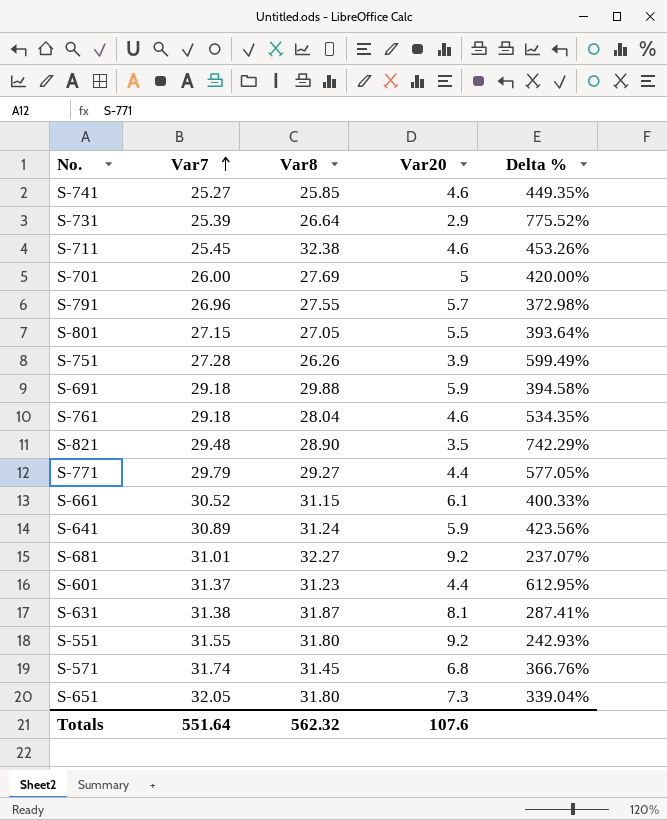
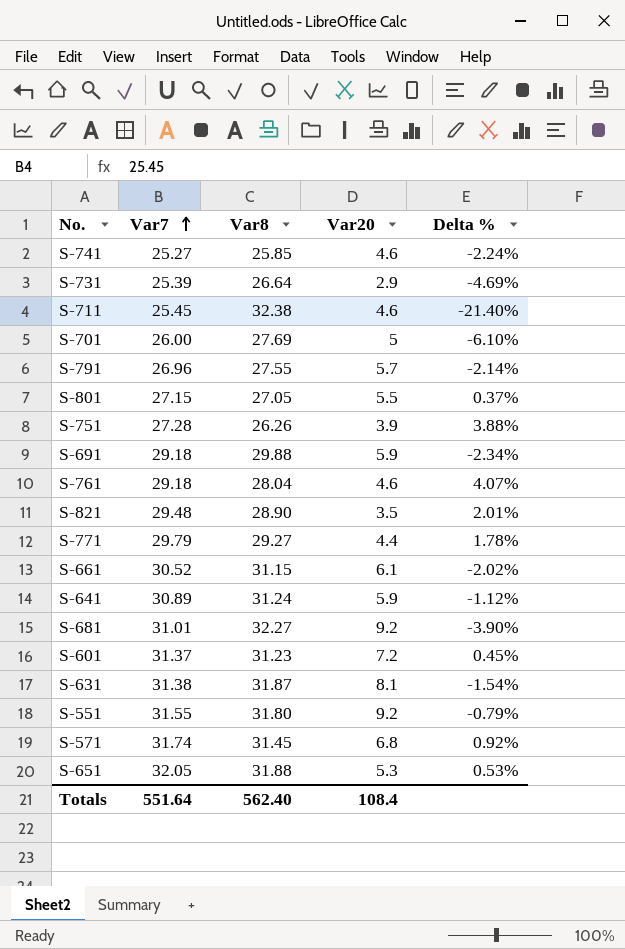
column Delta % | formula: ([Var7] - [Var20]) / [Var20] -> ([Var7] - [Var8]) / [Var8]
S-601 | Var20: 4.4 -> 7.2
S-651 | Var8: 31.80 -> 31.88
S-651 | Var20: 7.3 -> 5.3
Totals | Var8: 562.32 -> 562.40
Totals | Var20: 107.6 -> 108.4

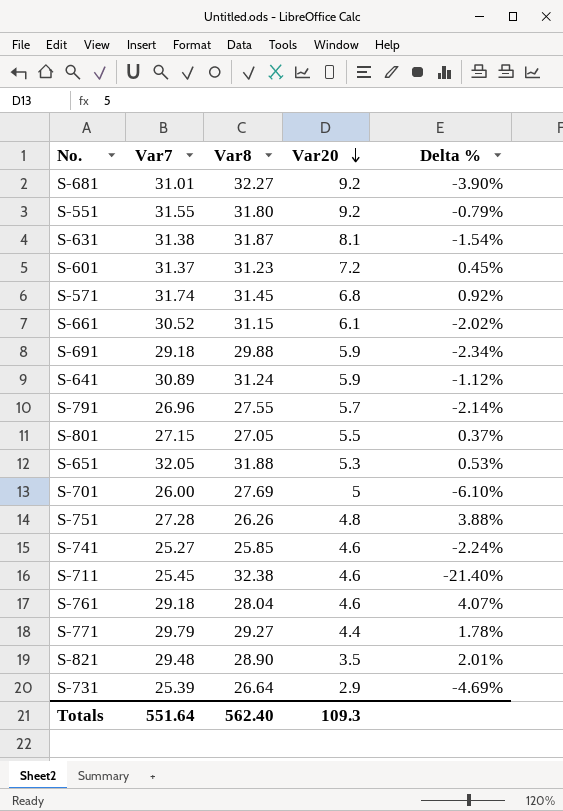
row order: Var7 ascending -> Var20 descending
S-751 | Var20: 3.9 -> 4.8
Totals | Var20: 108.4 -> 109.3

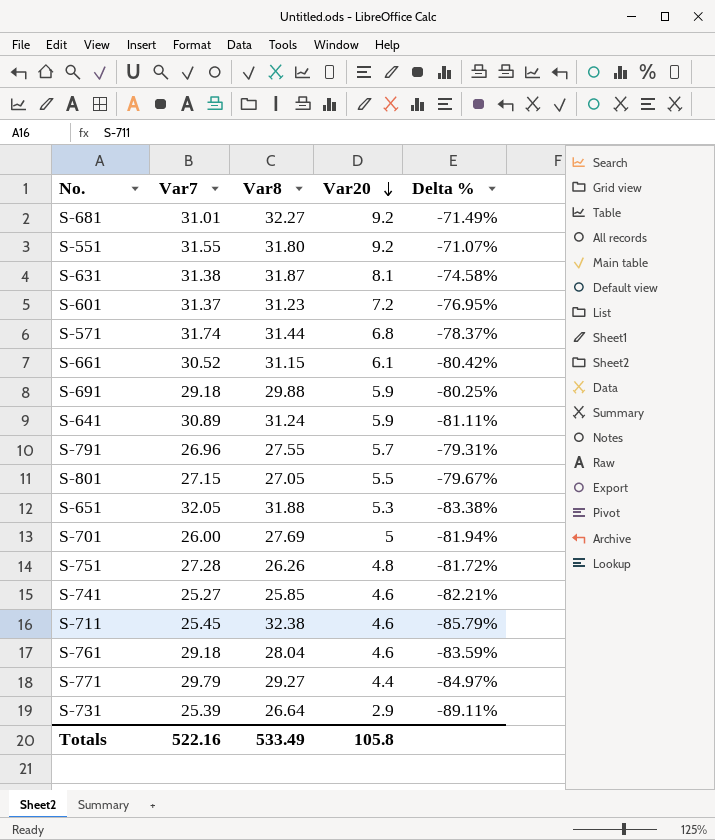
column Delta % | formula: ([Var7] - [Var8]) / [Var8] -> ([Var20] - [Var8]) / [Var8]
row S-821: 29.48 | 28.90 | 3.5 | 2.01% -> none
S-571 | Var8: 31.45 -> 31.44
Totals | Var7: 551.64 -> 522.16
Totals | Var8: 562.40 -> 533.49
Totals | Var20: 109.3 -> 105.8

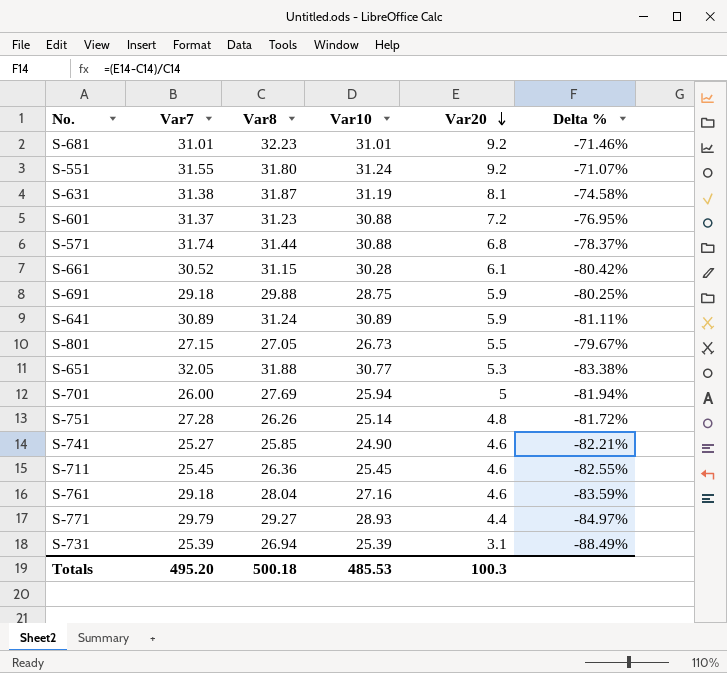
column Var10 | position: none -> 4
row S-791: 26.96 | 27.55 | 5.7 | -79.31% -> none
S-681 | Var8: 32.27 -> 32.23
S-681 | Delta %: -71.49% -> -71.46%
S-711 | Var8: 32.38 -> 26.36
S-711 | Delta %: -85.79% -> -82.55%
S-731 | Var8: 26.64 -> 26.94
S-731 | Var20: 2.9 -> 3.1
S-731 | Delta %: -89.11% -> -88.49%
Totals | Var7: 522.16 -> 495.20
Totals | Var8: 533.49 -> 500.18
Totals | Var20: 105.8 -> 100.3

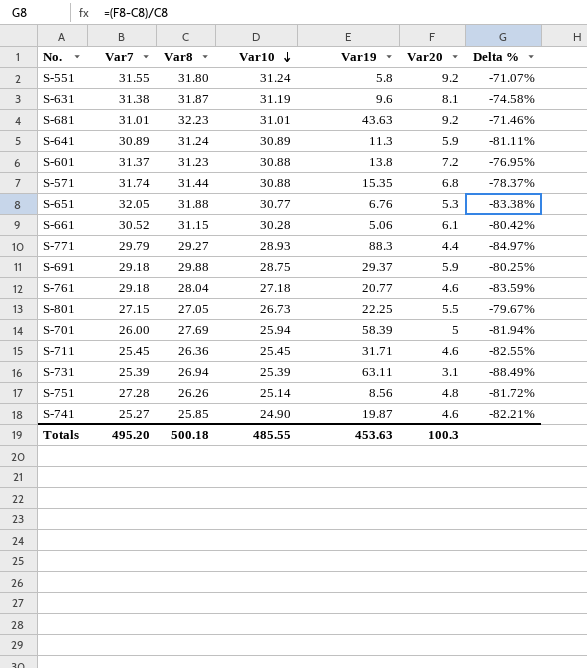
row order: Var20 descending -> Var10 descending
column Var19 | position: none -> 5
S-761 | Var10: 27.16 -> 27.18
Totals | Var10: 485.53 -> 485.55

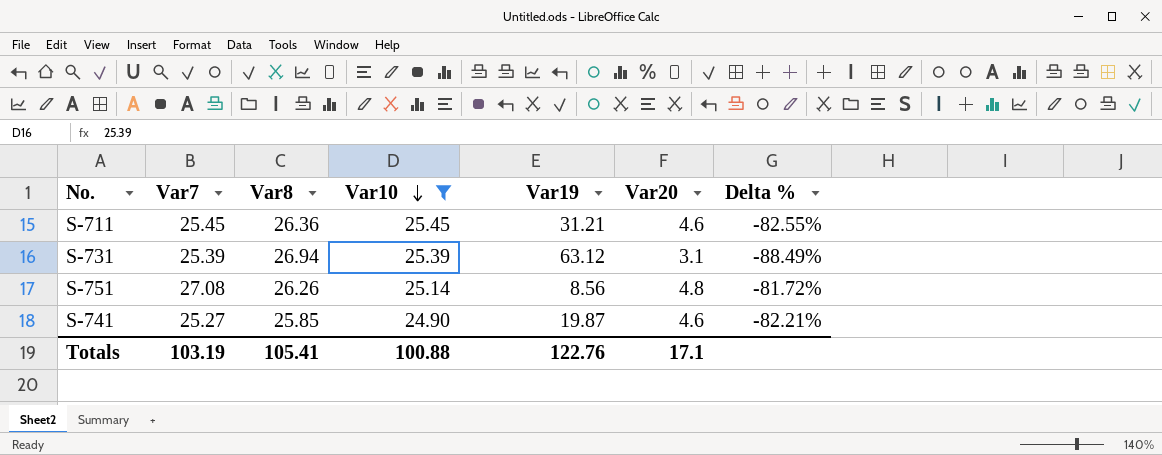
filter: none -> Var10 <= 25.45
S-711 | Var19: 31.71 -> 31.21
S-731 | Var19: 63.11 -> 63.12
S-751 | Var7: 27.28 -> 27.08
Totals | Var7: 495.20 -> 103.19
Totals | Var8: 500.18 -> 105.41
Totals | Var10: 485.55 -> 100.88
Totals | Var19: 453.63 -> 122.76
Totals | Var20: 100.3 -> 17.1

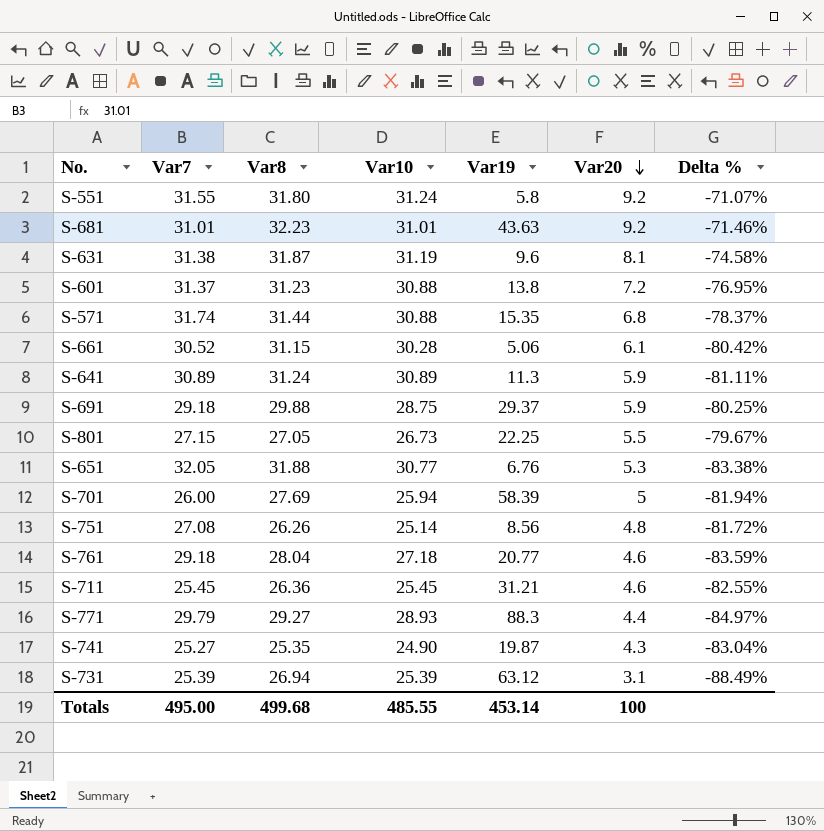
filter: Var10 <= 25.45 -> none
row order: Var10 descending -> Var20 descending
S-741 | Var8: 25.85 -> 25.35
S-741 | Var20: 4.6 -> 4.3
S-741 | Delta %: -82.21% -> -83.04%
Totals | Var7: 103.19 -> 495.00
Totals | Var8: 105.41 -> 499.68
Totals | Var10: 100.88 -> 485.55
Totals | Var19: 122.76 -> 453.14
Totals | Var20: 17.1 -> 100

